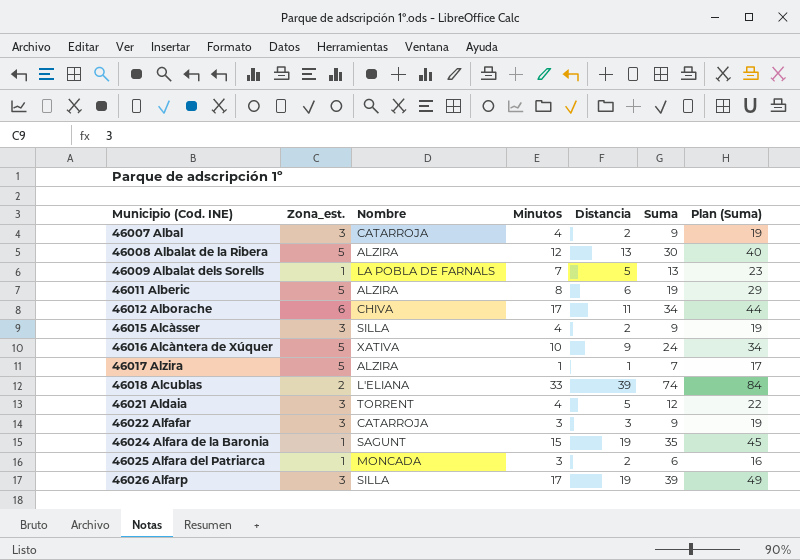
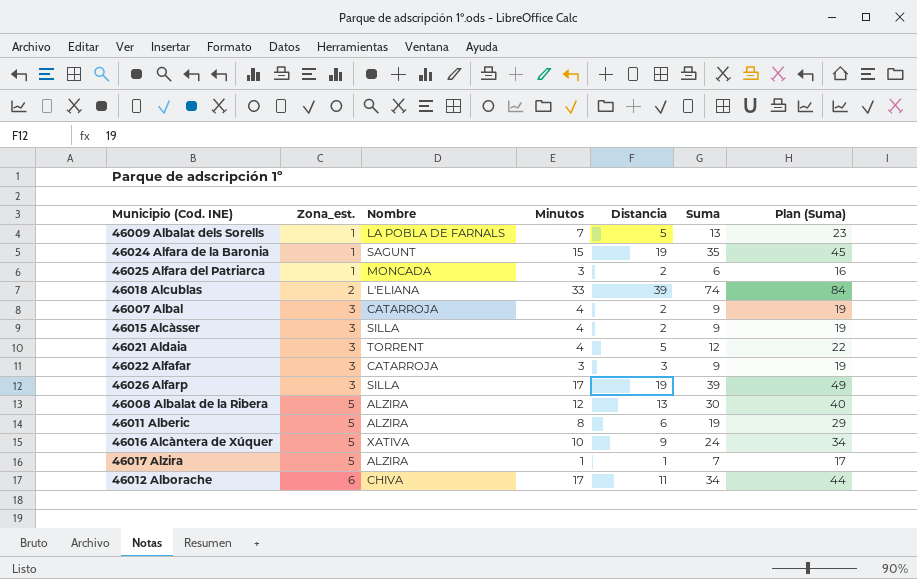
row order: Municipio (Cod. INE) ascending -> Zona_est. ascending

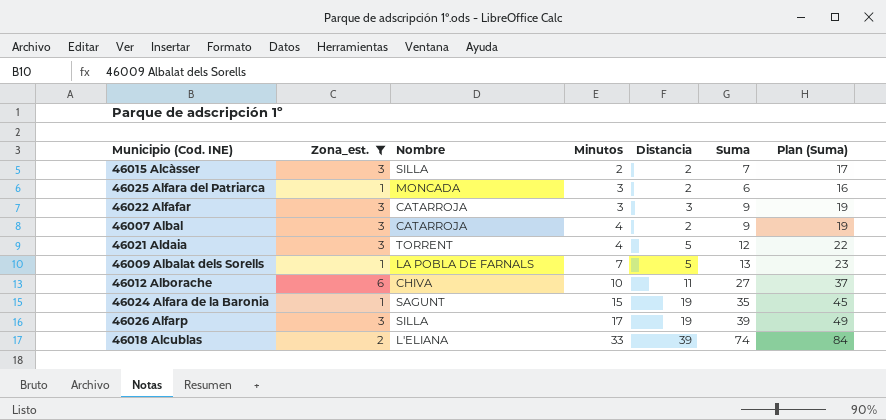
filter: none -> Zona_est. != 5
row order: Zona_est. ascending -> Minutos ascending
46015 Alcàsser | Minutos: 4 -> 2
46015 Alcàsser | Suma: 9 -> 7
46015 Alcàsser | Plan (Suma): 19 -> 17
46012 Alborache | Minutos: 17 -> 10
46012 Alborache | Suma: 34 -> 27
46012 Alborache | Plan (Suma): 44 -> 37

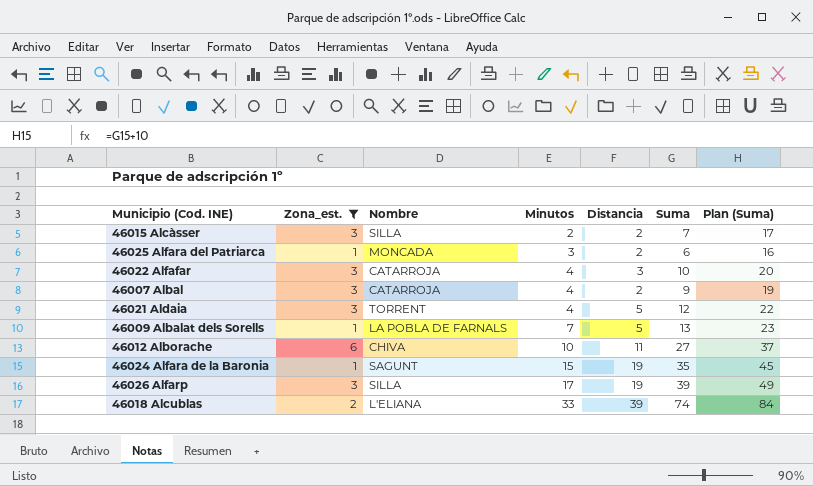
46022 Alfafar | Minutos: 3 -> 4
46022 Alfafar | Suma: 9 -> 10
46022 Alfafar | Plan (Suma): 19 -> 20

